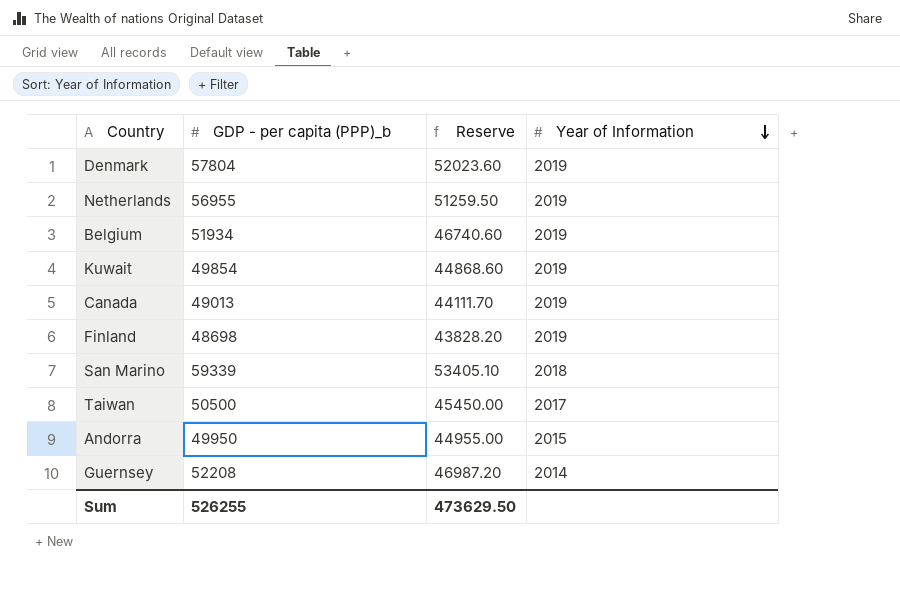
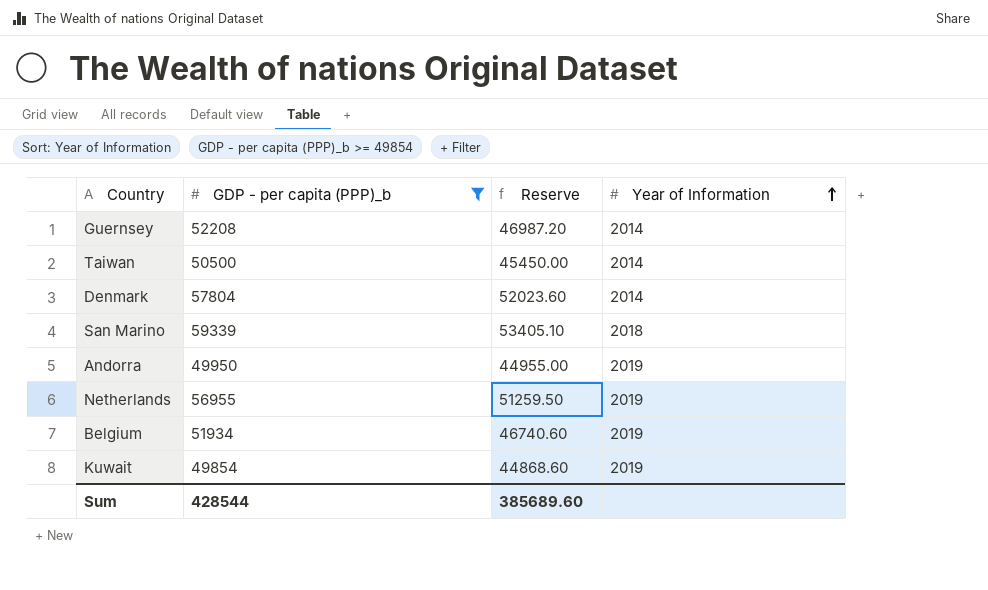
filter: none -> GDP - per capita (PPP)_b >= 49854
row order: Year of Information descending -> Year of Information ascending
Taiwan | Year of Information: 2017 -> 2014
Denmark | Year of Information: 2019 -> 2014
Andorra | Year of Information: 2015 -> 2019
Sum | GDP - per capita (PPP)_b: 526255 -> 428544
Sum | Reserve: 473629.50 -> 385689.60

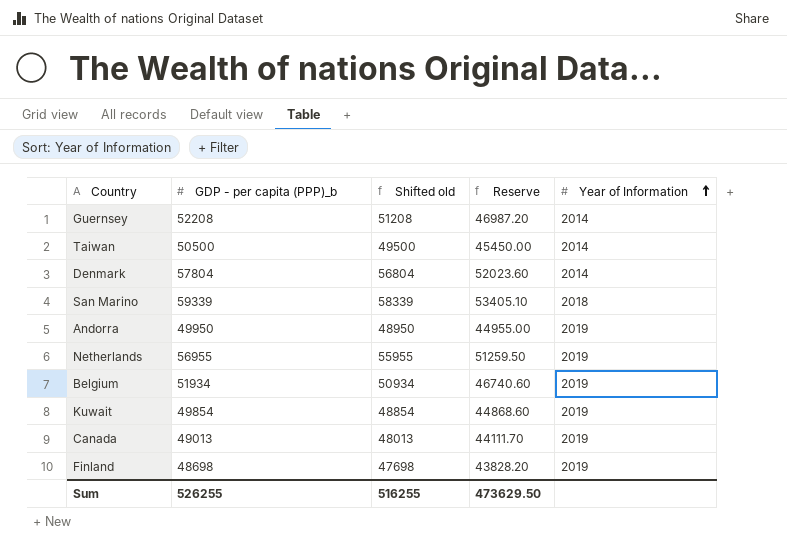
filter: GDP - per capita (PPP)_b >= 49854 -> none
column Shifted old | formula: none -> [GDP - per capita (PPP)_b] - 1000
Sum | GDP - per capita (PPP)_b: 428544 -> 526255
Sum | Reserve: 385689.60 -> 473629.50

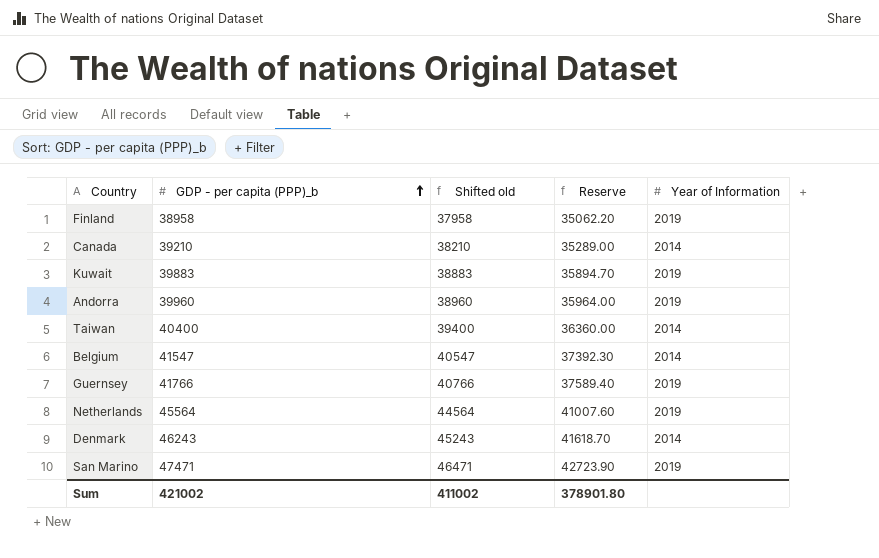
row order: Year of Information ascending -> GDP - per capita (PPP)_b ascending
Finland | GDP - per capita (PPP)_b: 48698 -> 38958
Finland | Shifted old: 47698 -> 37958
Finland | Reserve: 43828.20 -> 35062.20
Canada | GDP - per capita (PPP)_b: 49013 -> 39210
Canada | Shifted old: 48013 -> 38210
Canada | Reserve: 44111.70 -> 35289.00
Canada | Year of Information: 2019 -> 2014
Kuwait | GDP - per capita (PPP)_b: 49854 -> 39883
Kuwait | Shifted old: 48854 -> 38883
Kuwait | Reserve: 44868.60 -> 35894.70
Andorra | GDP - per capita (PPP)_b: 49950 -> 39960
Andorra | Shifted old: 48950 -> 38960
Andorra | Reserve: 44955.00 -> 35964.00
Taiwan | GDP - per capita (PPP)_b: 50500 -> 40400
Taiwan | Shifted old: 49500 -> 39400
Taiwan | Reserve: 45450.00 -> 36360.00
Belgium | GDP - per capita (PPP)_b: 51934 -> 41547
Belgium | Shifted old: 50934 -> 40547
Belgium | Reserve: 46740.60 -> 37392.30
Belgium | Year of Information: 2019 -> 2014
Guernsey | GDP - per capita (PPP)_b: 52208 -> 41766
Guernsey | Shifted old: 51208 -> 40766
Guernsey | Reserve: 46987.20 -> 37589.40
Guernsey | Year of Information: 2014 -> 2019
Netherlands | GDP - per capita (PPP)_b: 56955 -> 45564
Netherlands | Shifted old: 55955 -> 44564
Netherlands | Reserve: 51259.50 -> 41007.60
Denmark | GDP - per capita (PPP)_b: 57804 -> 46243
Denmark | Shifted old: 56804 -> 45243
Denmark | Reserve: 52023.60 -> 41618.70
San Marino | GDP - per capita (PPP)_b: 59339 -> 47471
San Marino | Shifted old: 58339 -> 46471
San Marino | Reserve: 53405.10 -> 42723.90
San Marino | Year of Information: 2018 -> 2019
Sum | GDP - per capita (PPP)_b: 526255 -> 421002
Sum | Shifted old: 516255 -> 411002
Sum | Reserve: 473629.50 -> 378901.80

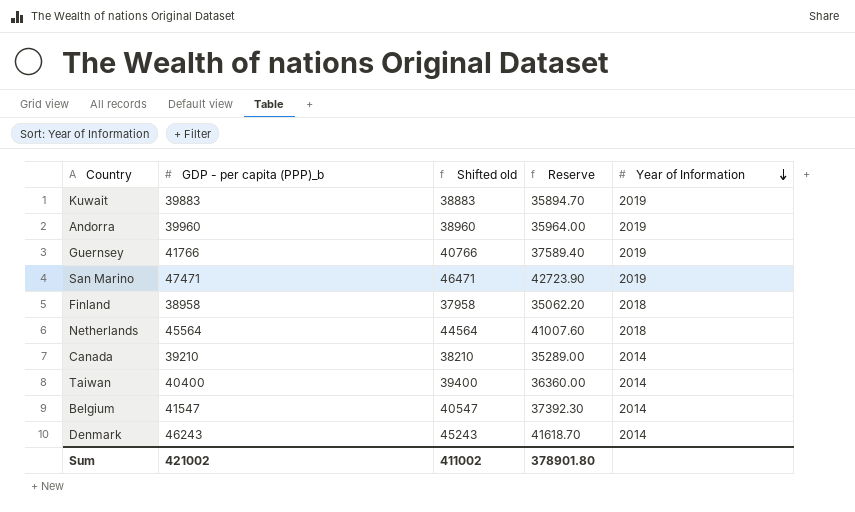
row order: GDP - per capita (PPP)_b ascending -> Year of Information descending
Finland | Year of Information: 2019 -> 2018
Netherlands | Year of Information: 2019 -> 2018

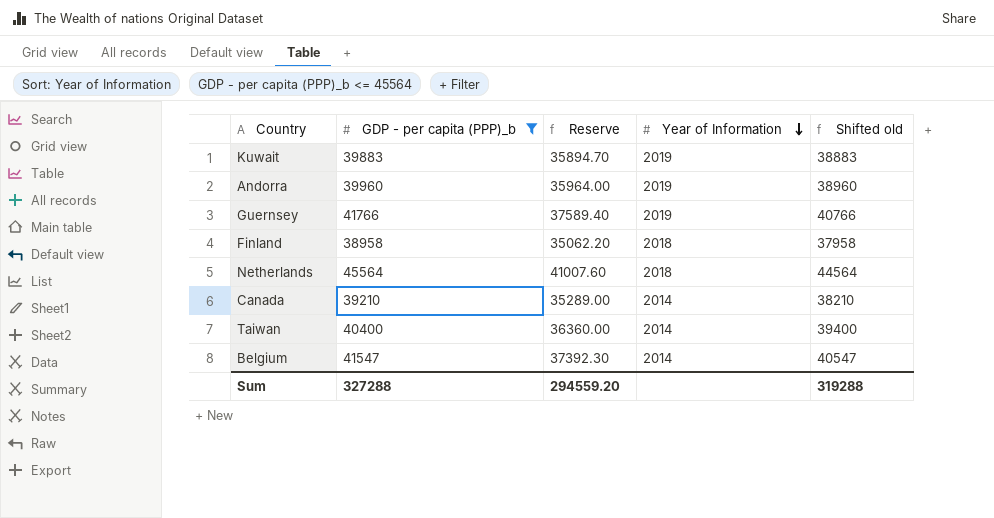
filter: none -> GDP - per capita (PPP)_b <= 45564
column Shifted old | position: 3 -> 5
Sum | GDP - per capita (PPP)_b: 421002 -> 327288
Sum | Reserve: 378901.80 -> 294559.20
Sum | Shifted old: 411002 -> 319288

